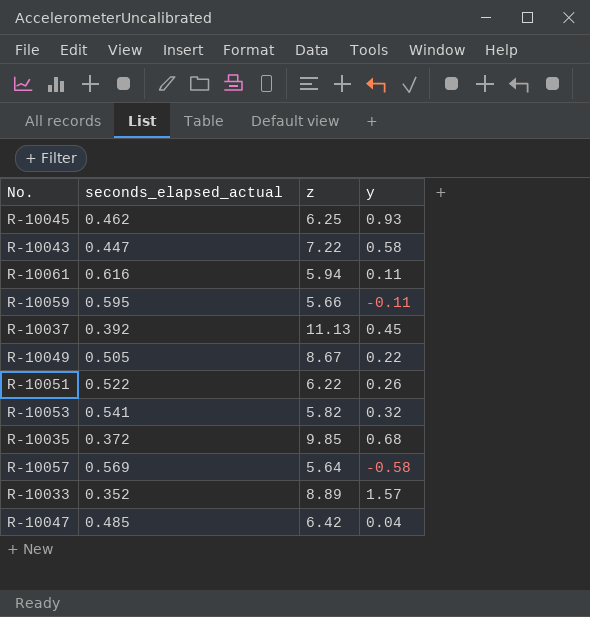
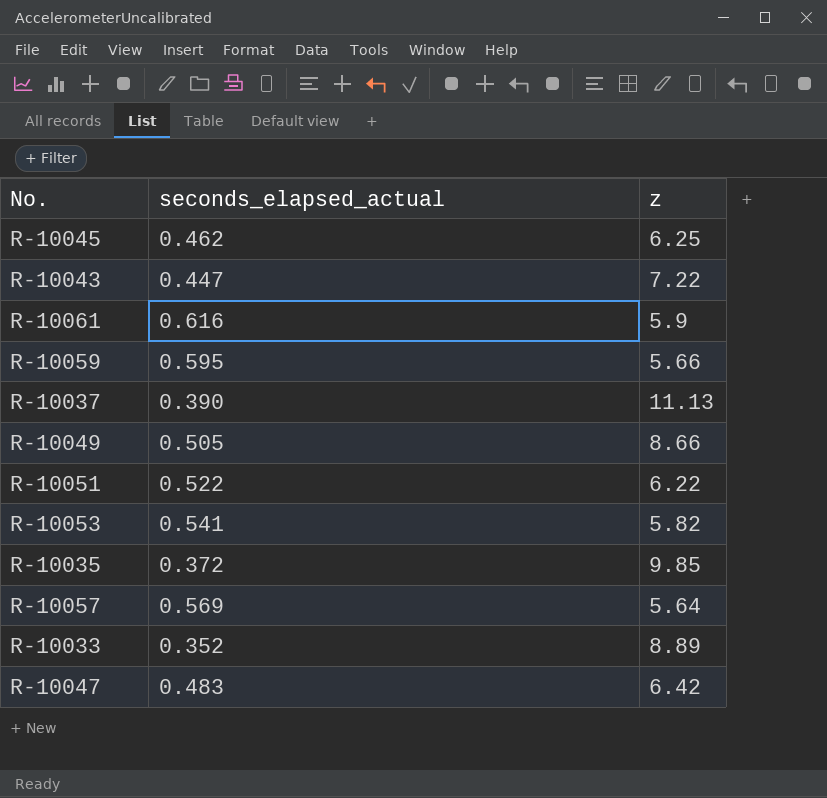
column y | position: 4 -> none
R-10061 | z: 5.94 -> 5.9
R-10037 | seconds_elapsed_actual: 0.392 -> 0.390
R-10049 | z: 8.67 -> 8.66
R-10047 | seconds_elapsed_actual: 0.485 -> 0.483

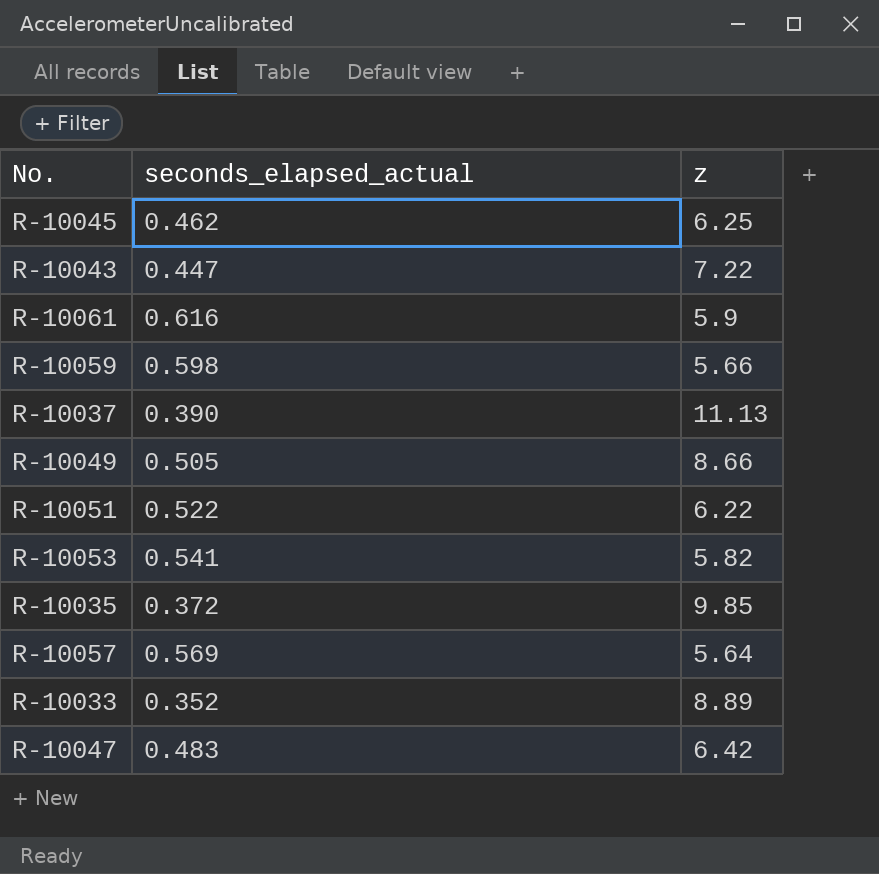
R-10059 | seconds_elapsed_actual: 0.595 -> 0.598

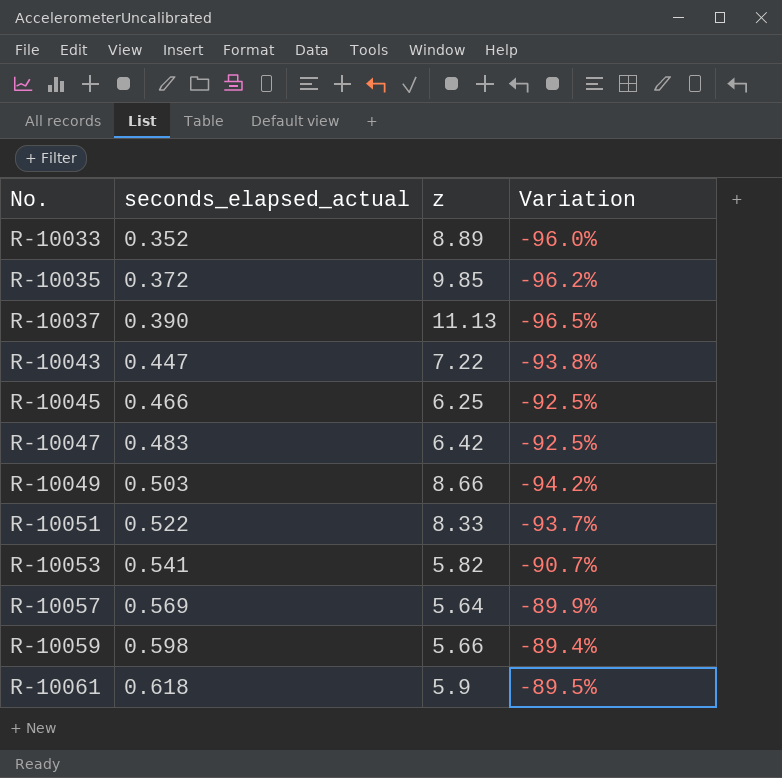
row order: none -> No. ascending
column Variation | formula: none -> ([seconds_elapsed_actual] - [z]) / [z]
R-10045 | seconds_elapsed_actual: 0.462 -> 0.466
R-10049 | seconds_elapsed_actual: 0.505 -> 0.503
R-10051 | z: 6.22 -> 8.33
R-10061 | seconds_elapsed_actual: 0.616 -> 0.618

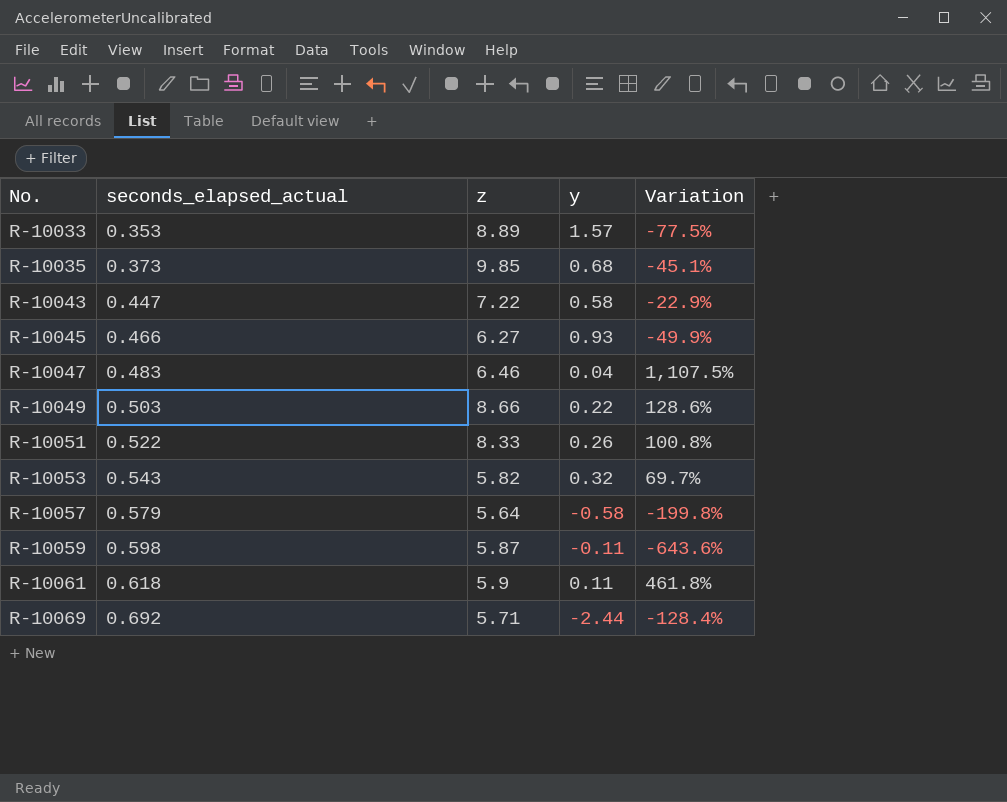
column y | position: none -> 4
column Variation | formula: ([seconds_elapsed_actual] - [z]) / [z] -> ([seconds_elapsed_actual] - [y]) / [y]
row R-10037: 0.390 | 11.13 | -96.5% -> none
R-10033 | seconds_elapsed_actual: 0.352 -> 0.353
R-10035 | seconds_elapsed_actual: 0.372 -> 0.373
R-10045 | z: 6.25 -> 6.27
R-10047 | z: 6.42 -> 6.46
R-10053 | seconds_elapsed_actual: 0.541 -> 0.543
R-10057 | seconds_elapsed_actual: 0.569 -> 0.579
R-10059 | z: 5.66 -> 5.87
row R-10069: none -> 0.692 | 5.71 | -2.44 | -128.4%

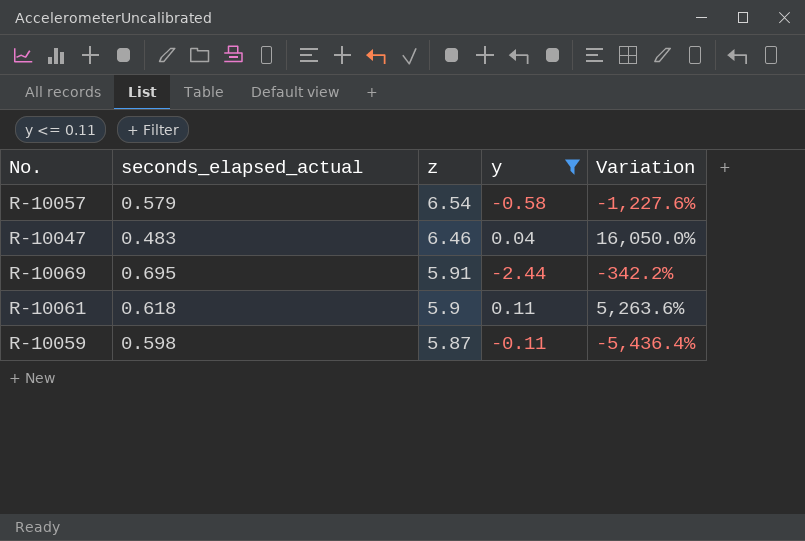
filter: none -> y <= 0.11
row order: No. ascending -> z descending
column Variation | formula: ([seconds_elapsed_actual] - [y]) / [y] -> ([z] - [y]) / [y]
R-10057 | z: 5.64 -> 6.54
R-10069 | seconds_elapsed_actual: 0.692 -> 0.695
R-10069 | z: 5.71 -> 5.91

